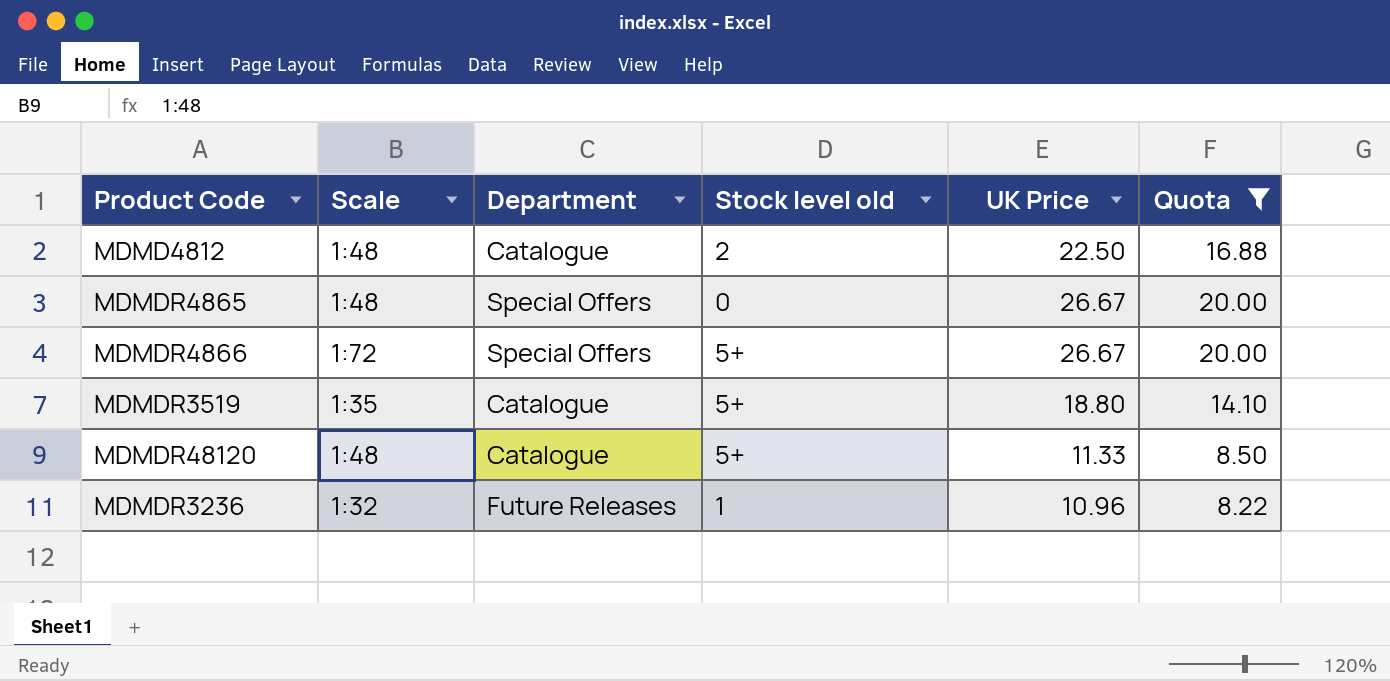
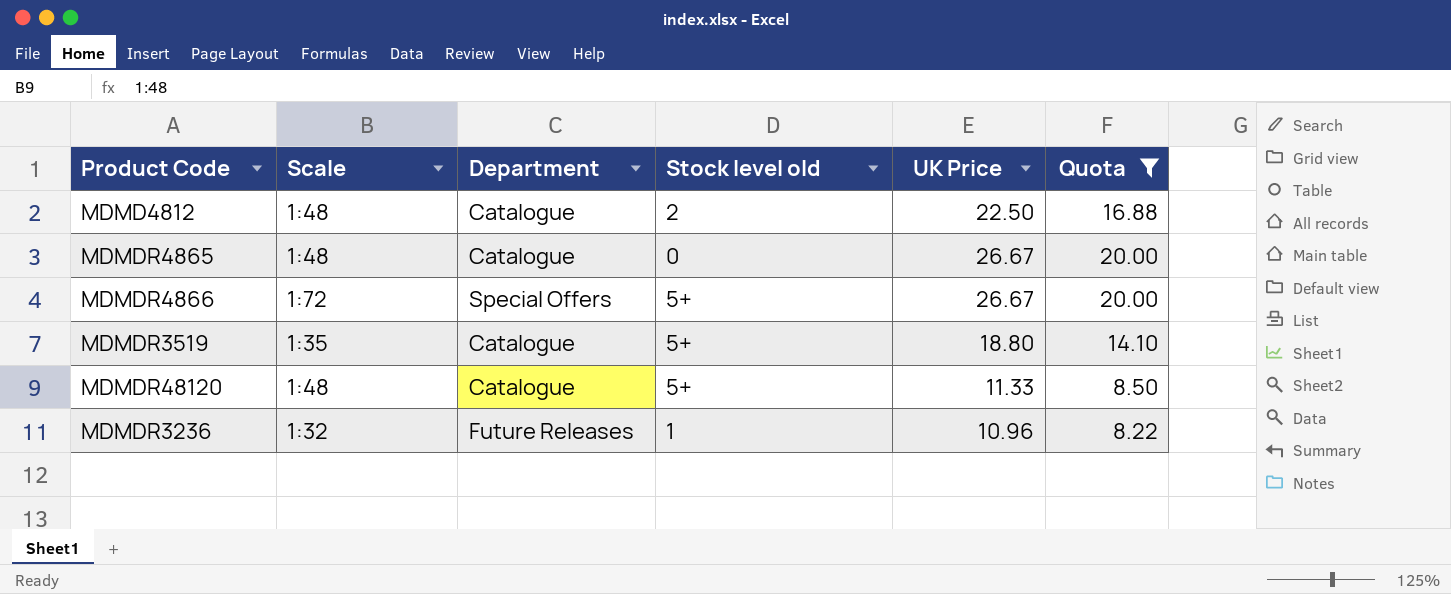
MDMDR4865 | Department: Special Offers -> Catalogue

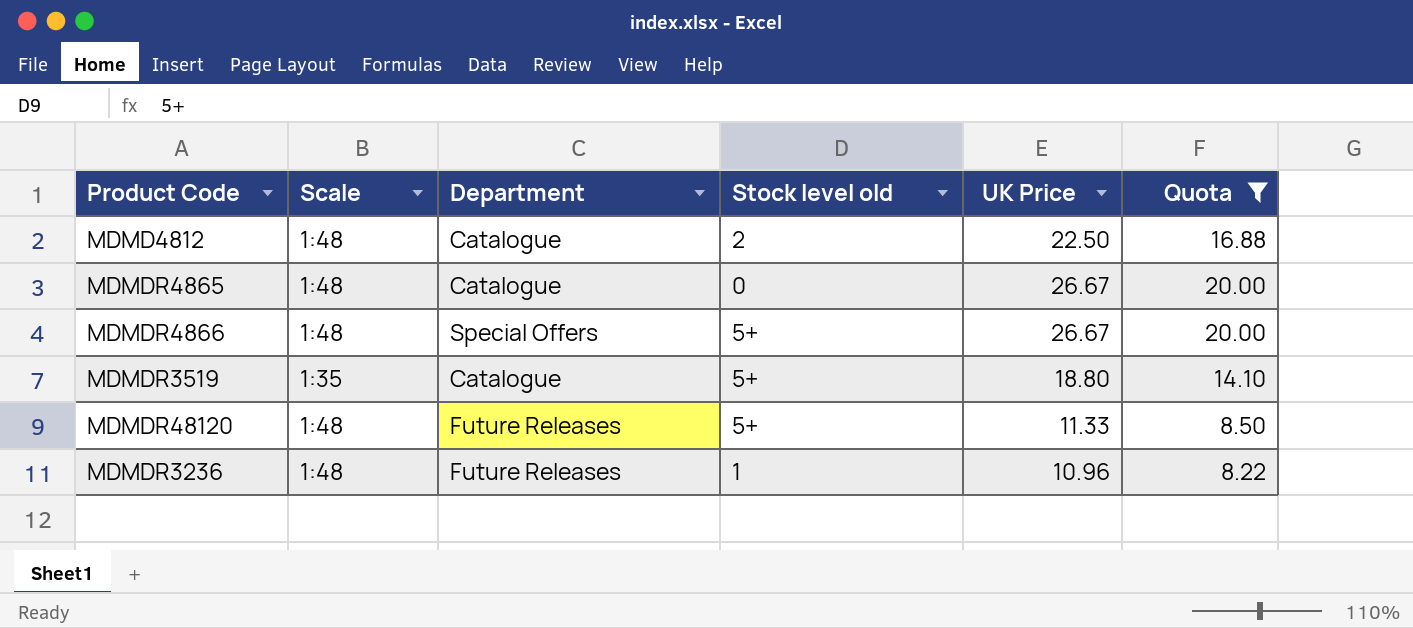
MDMDR4866 | Scale: 1:72 -> 1:48
MDMDR48120 | Department: Catalogue -> Future Releases
MDMDR3236 | Scale: 1:32 -> 1:48

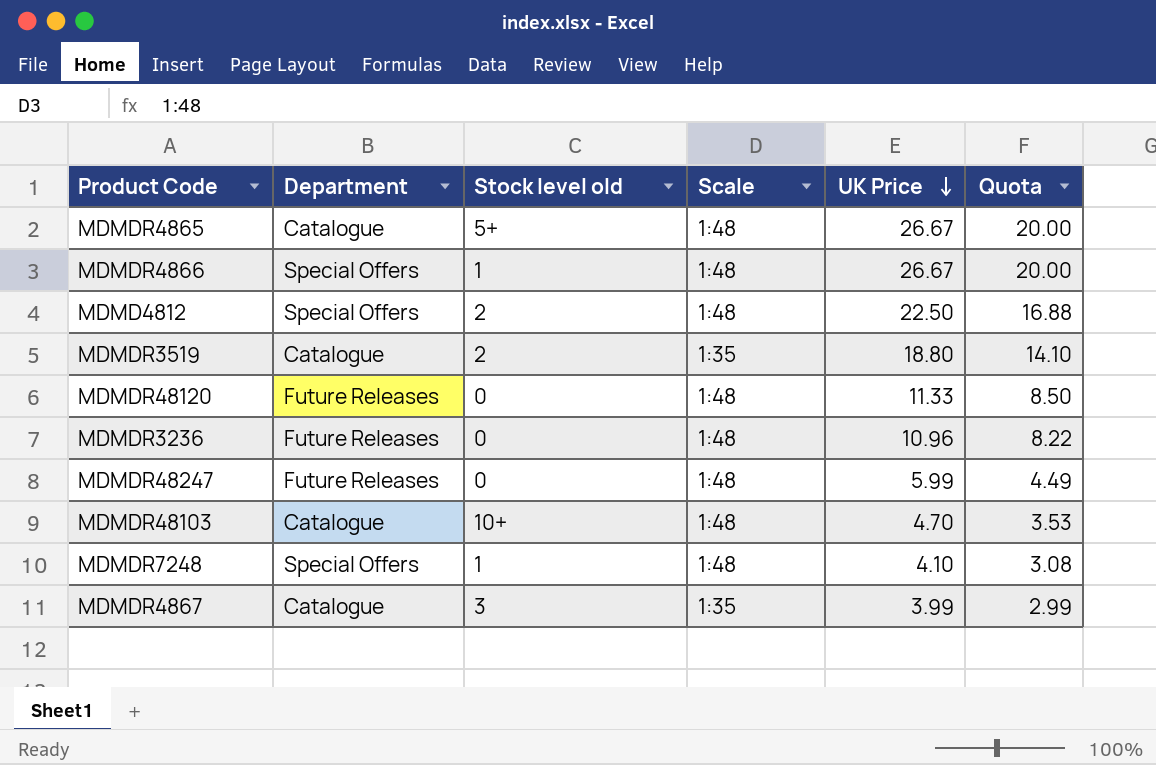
filter: Quota >= 8.22 -> none
row order: none -> UK Price descending
column Scale | position: 2 -> 4
MDMDR4865 | Stock level old: 0 -> 5+
MDMDR4866 | Stock level old: 5+ -> 1
MDMD4812 | Department: Catalogue -> Special Offers
MDMDR3519 | Stock level old: 5+ -> 2
MDMDR48120 | Stock level old: 5+ -> 0
MDMDR3236 | Stock level old: 1 -> 0

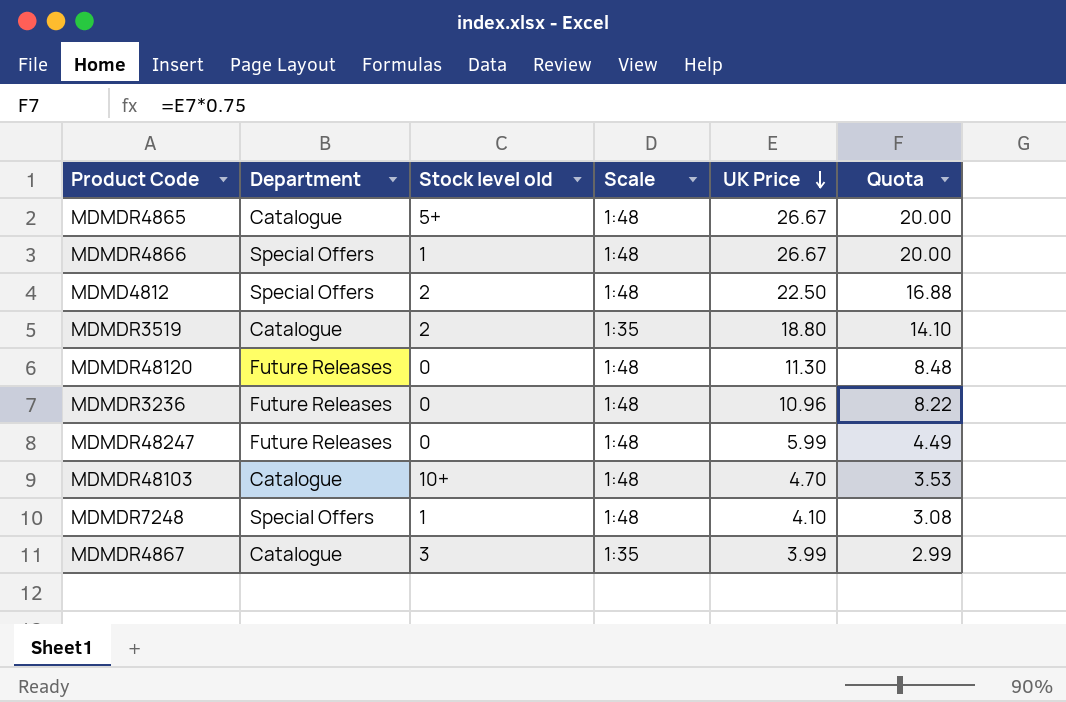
MDMDR48120 | UK Price: 11.33 -> 11.30
MDMDR48120 | Quota: 8.50 -> 8.48

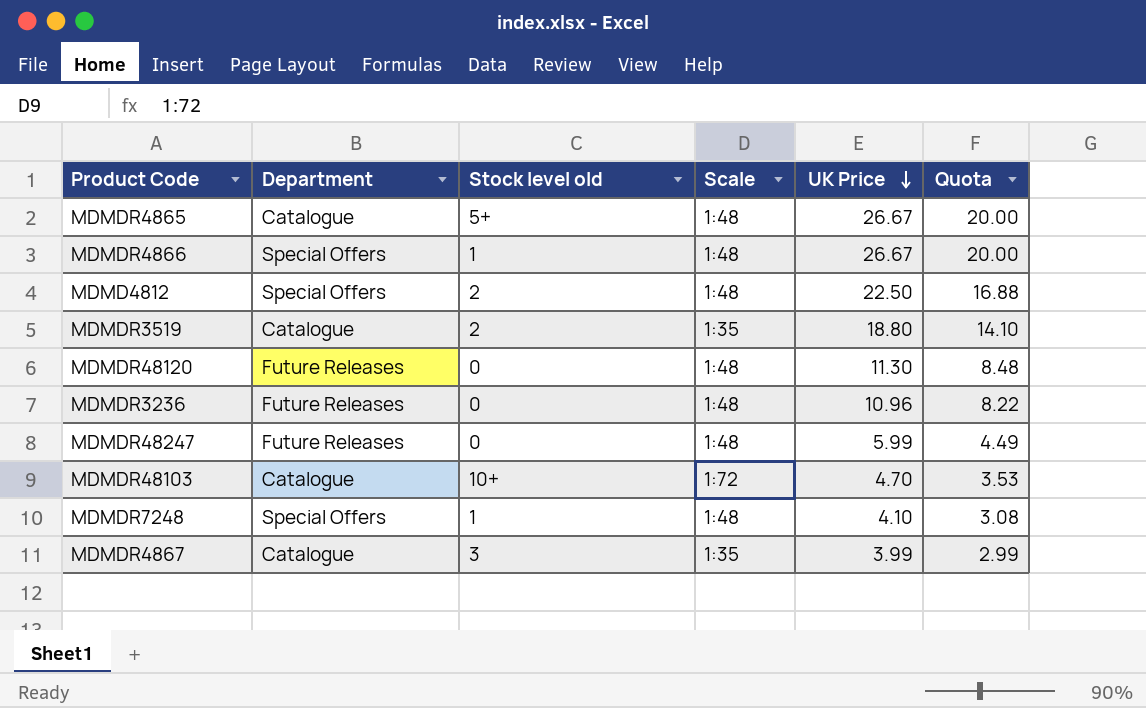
MDMDR48103 | Scale: 1:48 -> 1:72

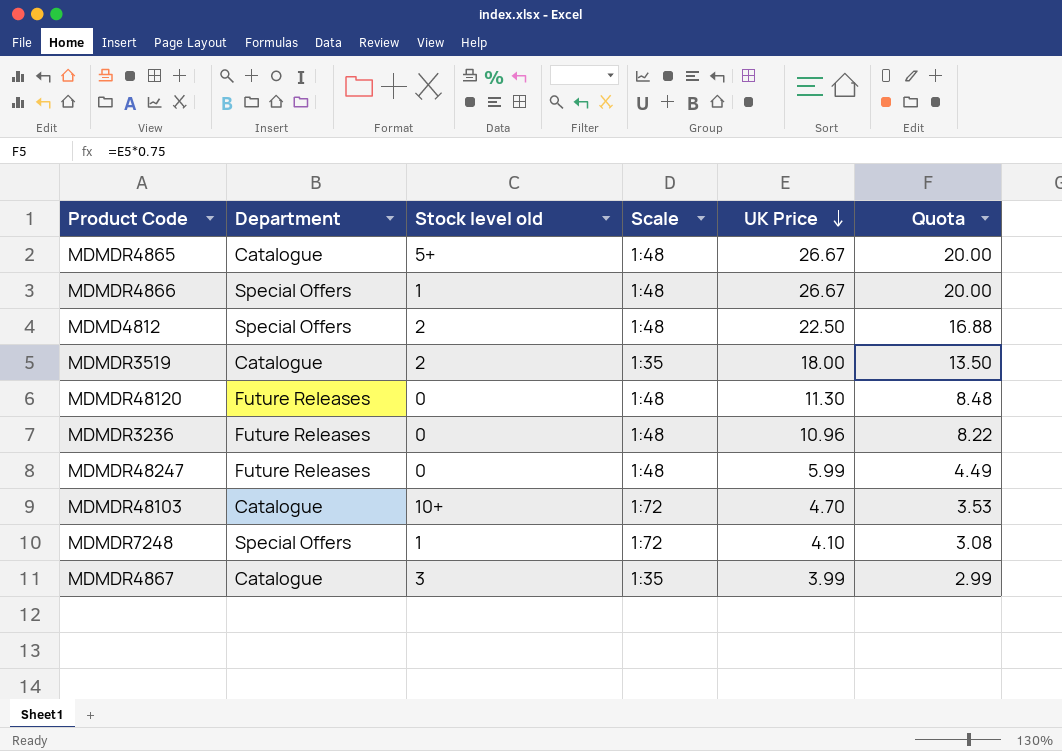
MDMDR3519 | UK Price: 18.80 -> 18.00
MDMDR3519 | Quota: 14.10 -> 13.50
MDMDR7248 | Scale: 1:48 -> 1:72

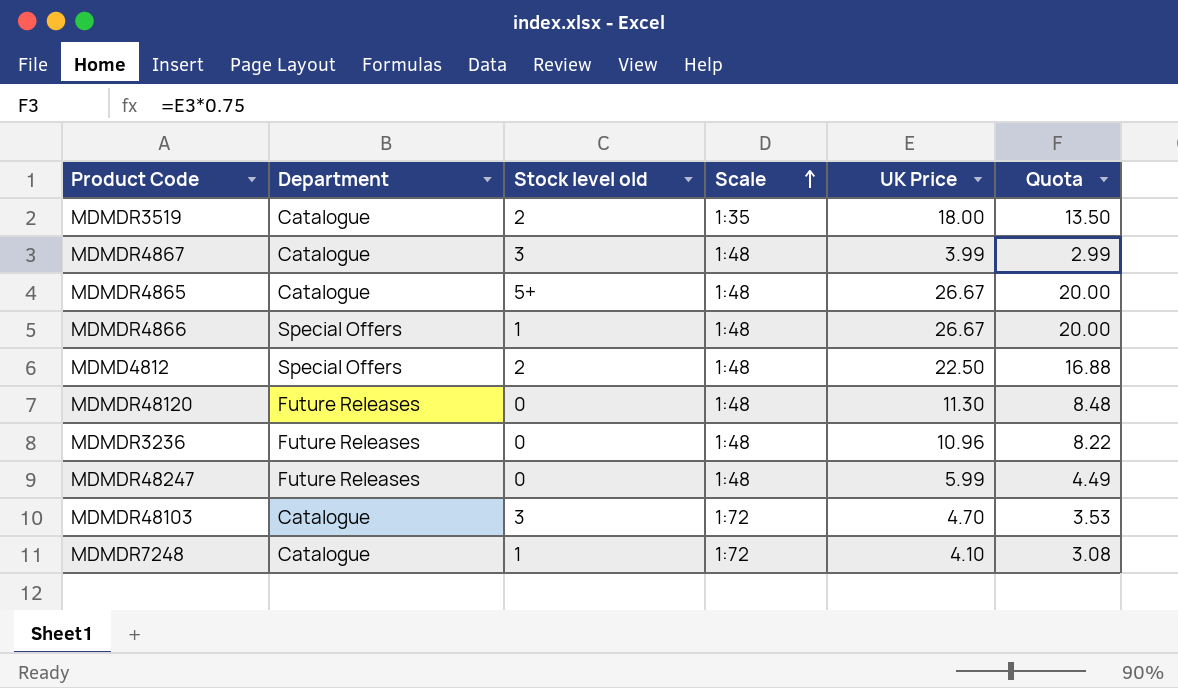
row order: UK Price descending -> Scale ascending
MDMDR4867 | Scale: 1:35 -> 1:48
MDMDR48103 | Stock level old: 10+ -> 3
MDMDR7248 | Department: Special Offers -> Catalogue

